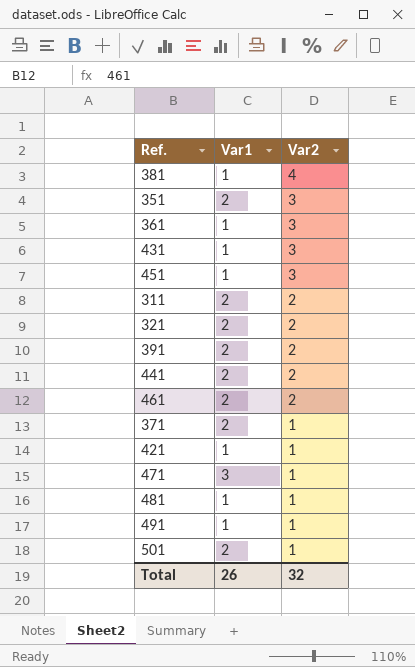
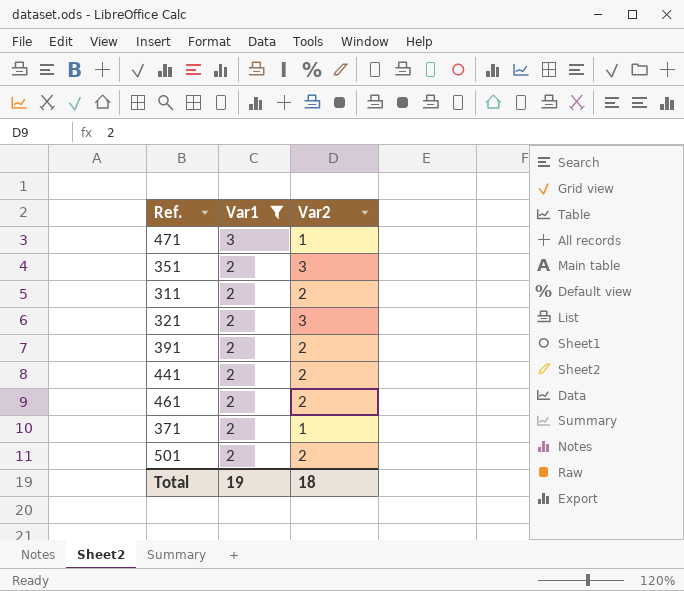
filter: none -> Var1 != 1
row order: Var2 descending -> Var1 descending
321 | Var2: 2 -> 3
501 | Var2: 1 -> 2
Total | Var1: 26 -> 19
Total | Var2: 32 -> 18

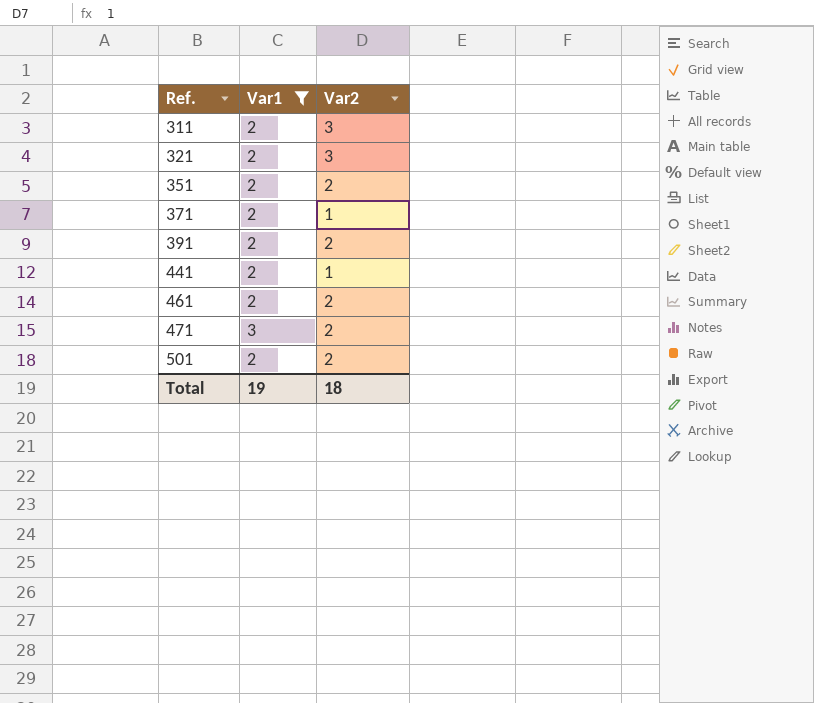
row order: Var1 descending -> Ref. ascending
311 | Var2: 2 -> 3
351 | Var2: 3 -> 2
441 | Var2: 2 -> 1
471 | Var2: 1 -> 2

